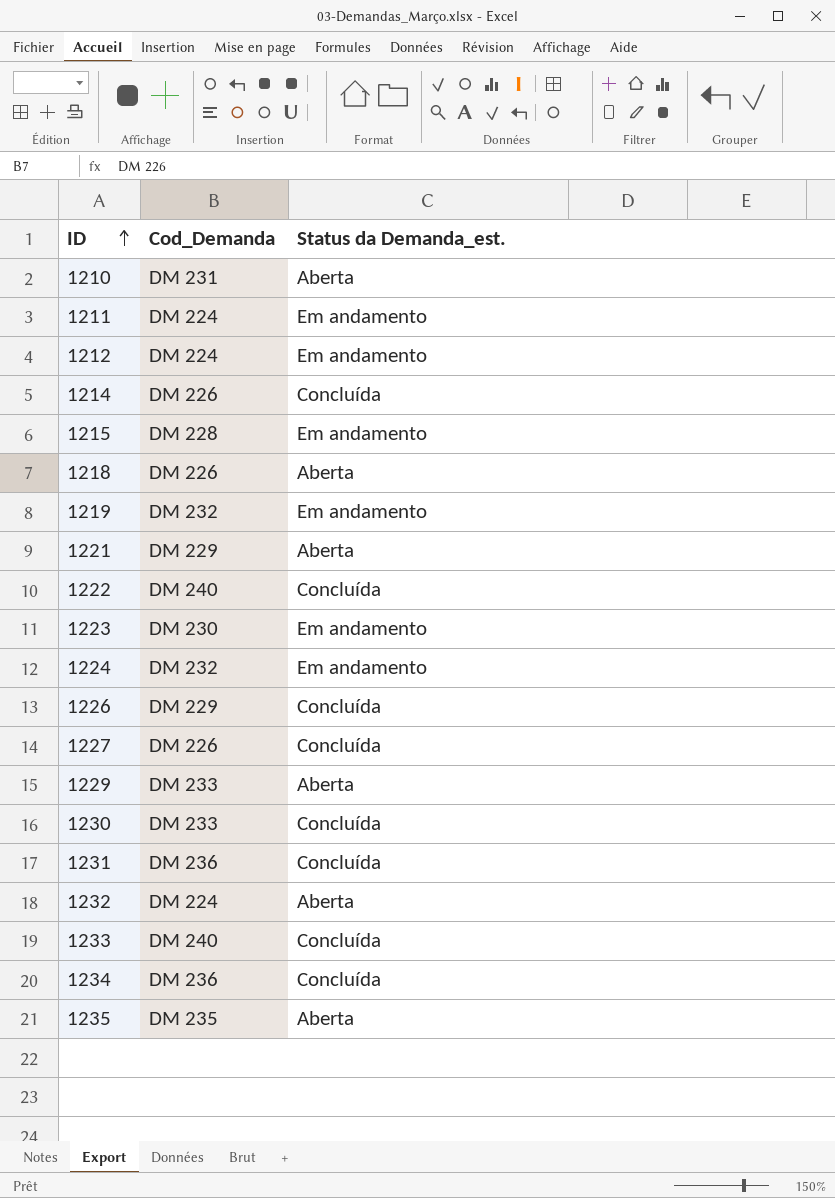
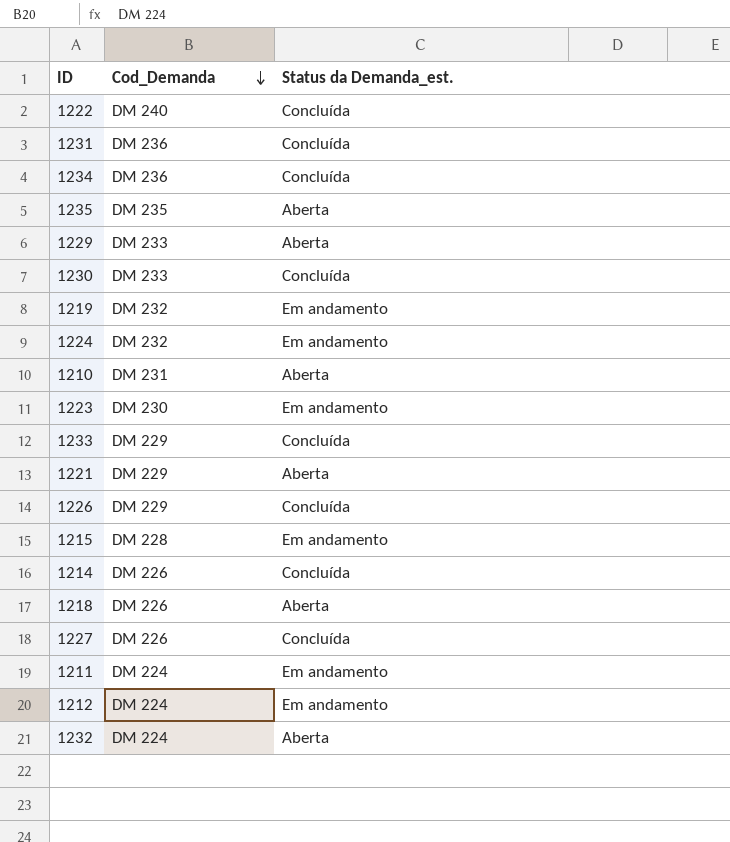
row order: ID ascending -> Cod_Demanda descending
1233 | Cod_Demanda: DM 240 -> DM 229

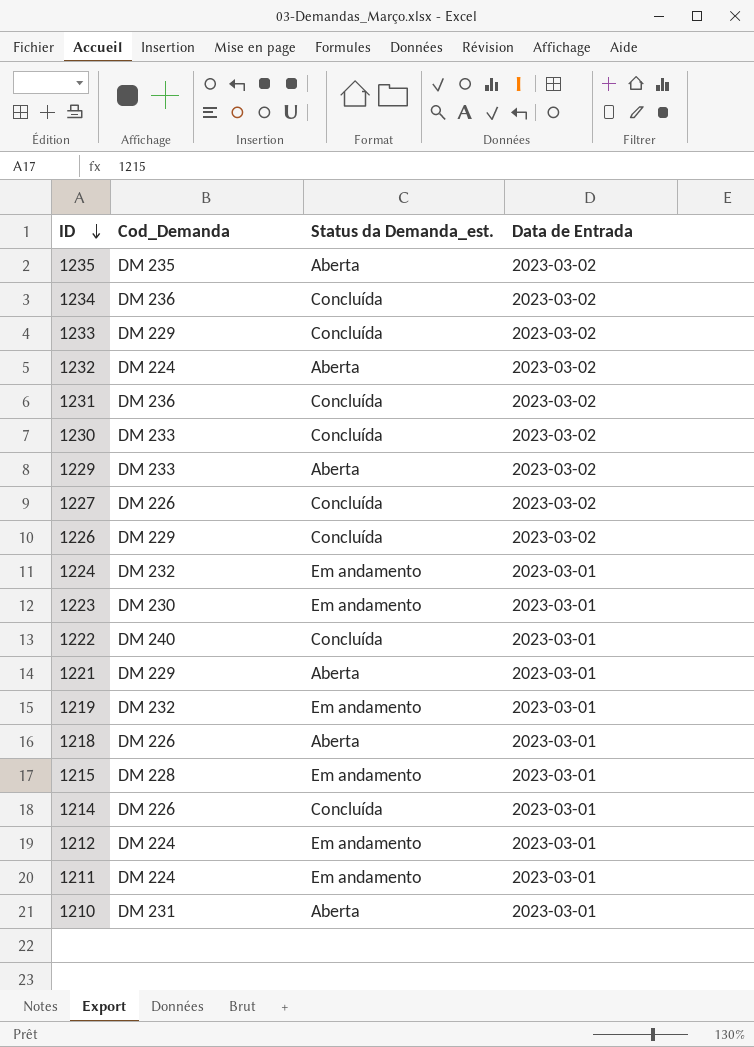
row order: Cod_Demanda descending -> ID descending
column Data de Entrada | position: none -> 4

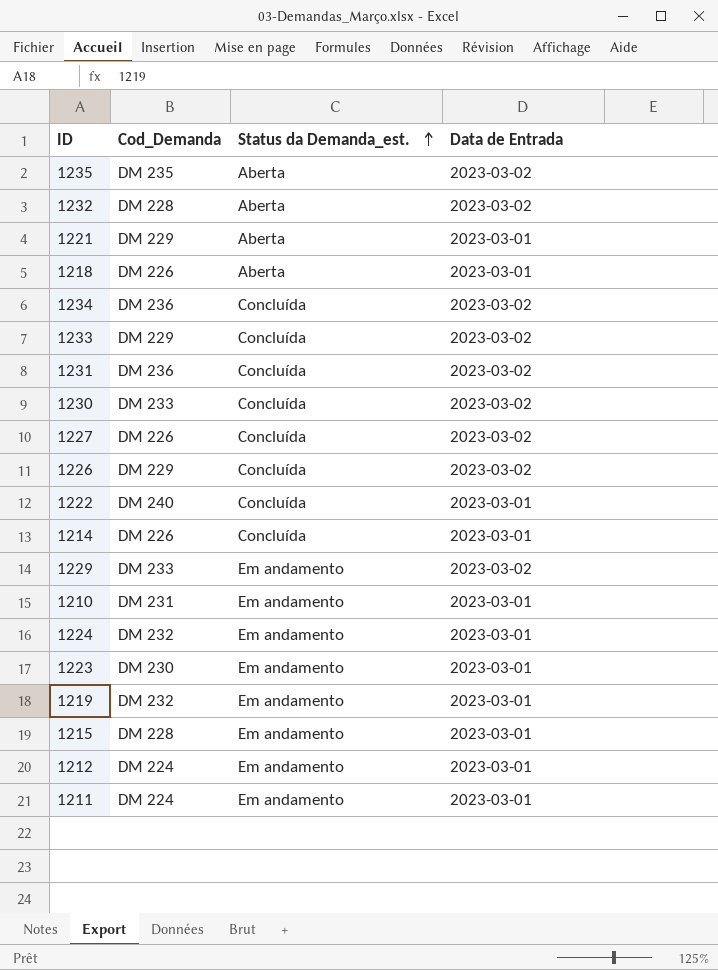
row order: ID descending -> Status da Demanda_est. ascending
1232 | Cod_Demanda: DM 224 -> DM 228
1229 | Status da Demanda_est.: Aberta -> Em andamento
1210 | Status da Demanda_est.: Aberta -> Em andamento

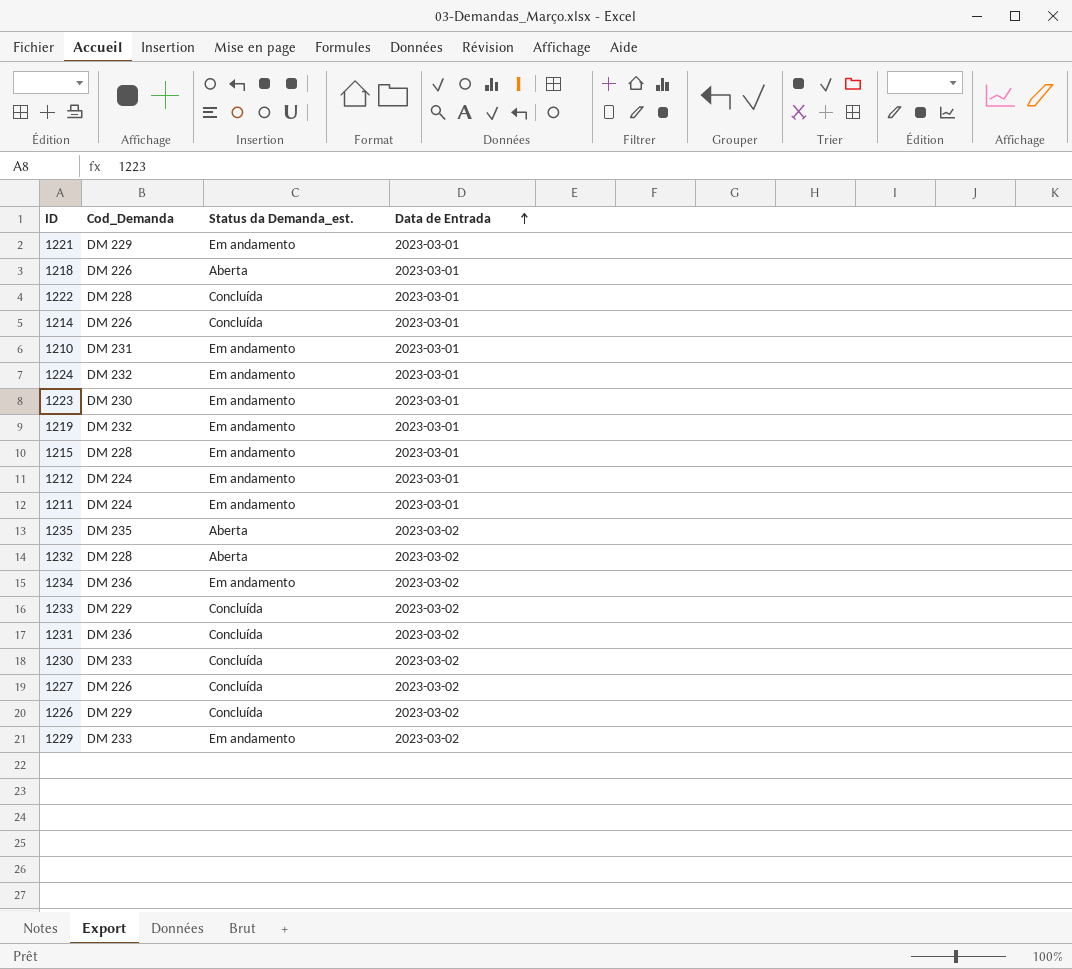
row order: Status da Demanda_est. ascending -> Data de Entrada ascending
1221 | Status da Demanda_est.: Aberta -> Em andamento
1222 | Cod_Demanda: DM 240 -> DM 228
1234 | Status da Demanda_est.: Concluída -> Em andamento

